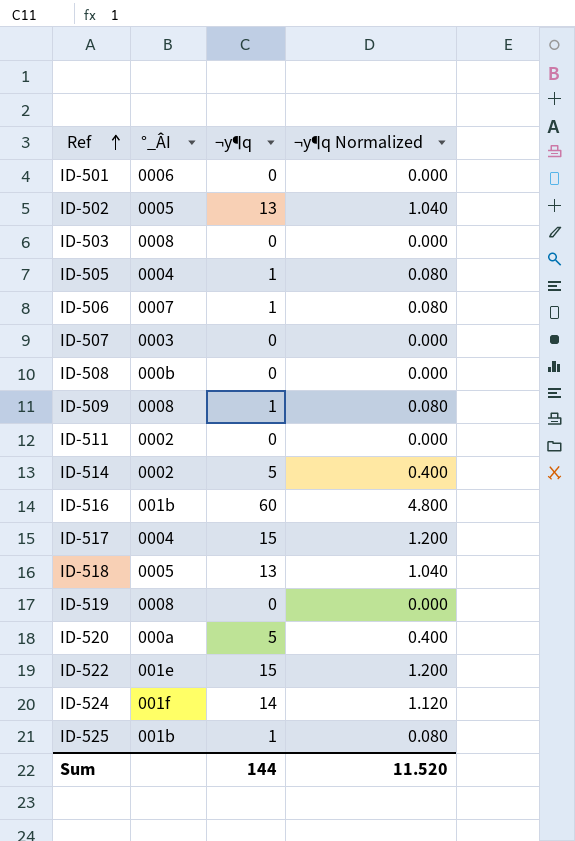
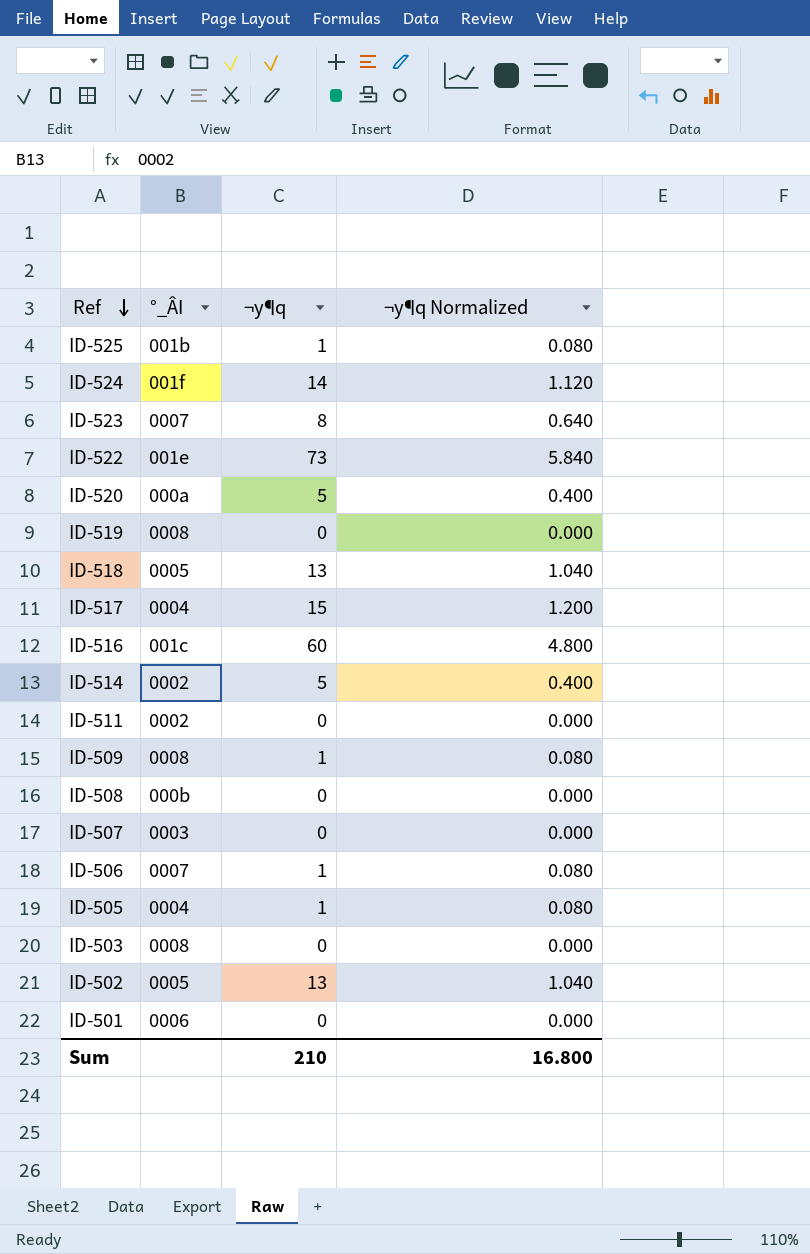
row order: Ref ascending -> Ref descending
row ID-523: none -> 0007 | 8 | 0.640
ID-522 | ¬y¶q: 15 -> 73
ID-522 | ¬y¶q Normalized: 1.200 -> 5.840
ID-516 | °_ÂI: 001b -> 001c
Sum | ¬y¶q: 144 -> 210
Sum | ¬y¶q Normalized: 11.520 -> 16.800

